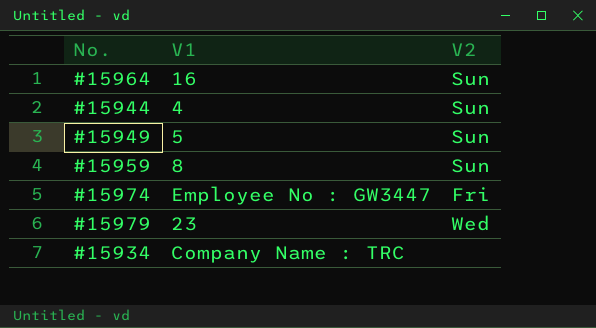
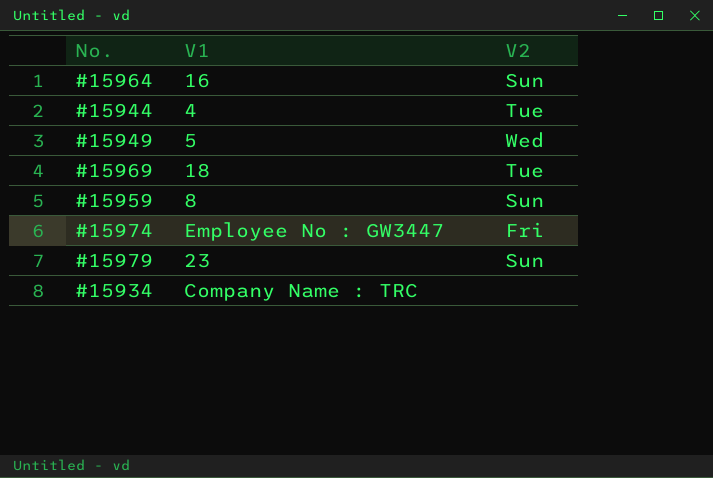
#15944 | V2: Sun -> Tue
#15949 | V2: Sun -> Wed
row #15969: none -> 18 | Tue
#15979 | V2: Wed -> Sun

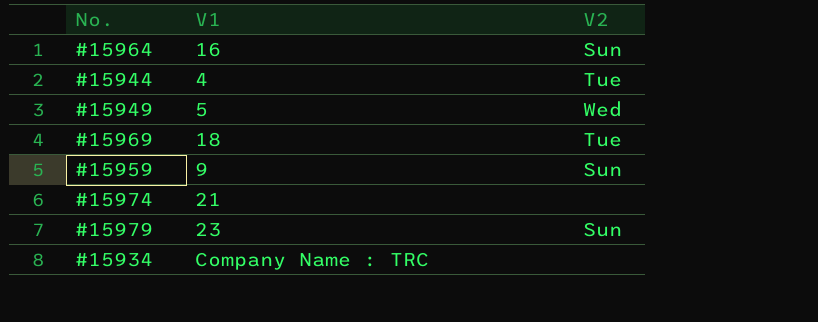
#15959 | V1: 8 -> 9
#15974 | V1: Employee No : GW3447 -> 21
#15974 | V2: Fri -> none

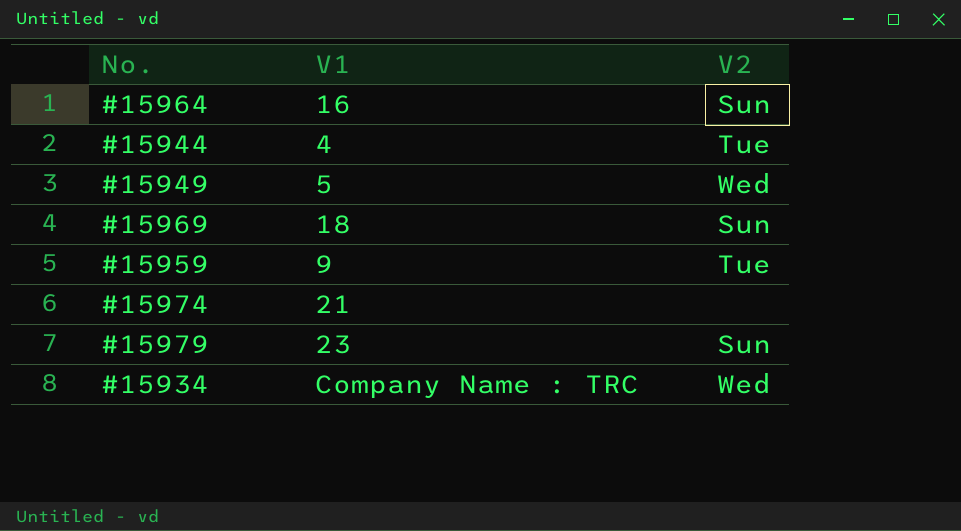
#15969 | V2: Tue -> Sun
#15959 | V2: Sun -> Tue
#15934 | V2: none -> Wed

